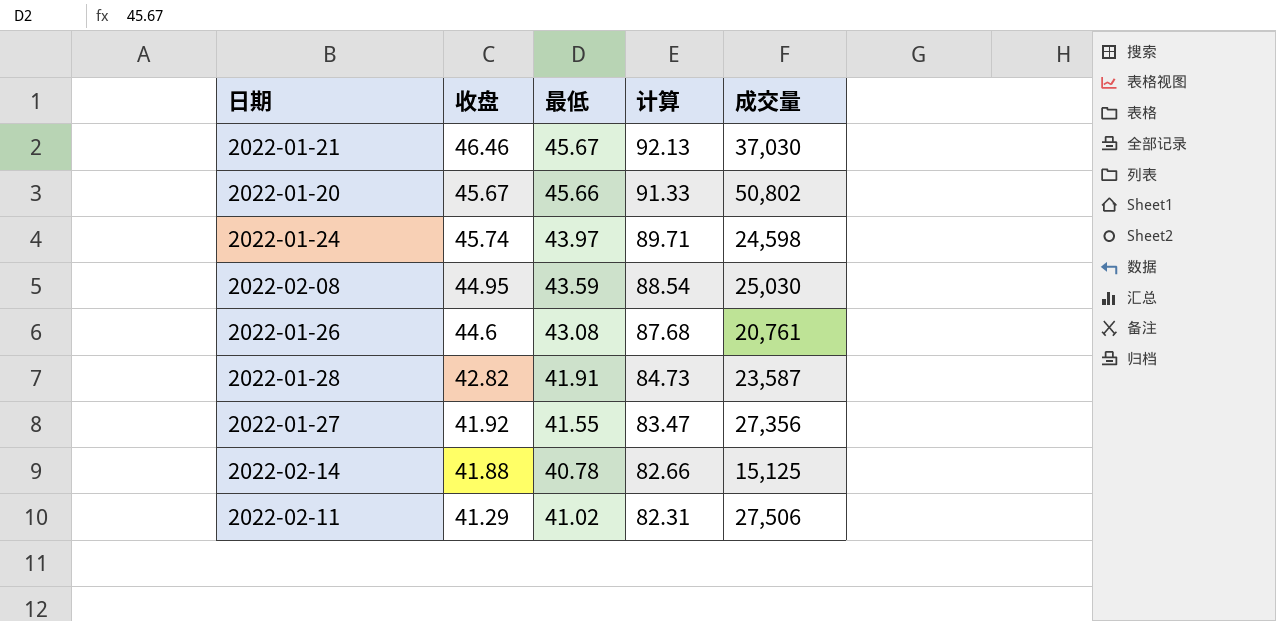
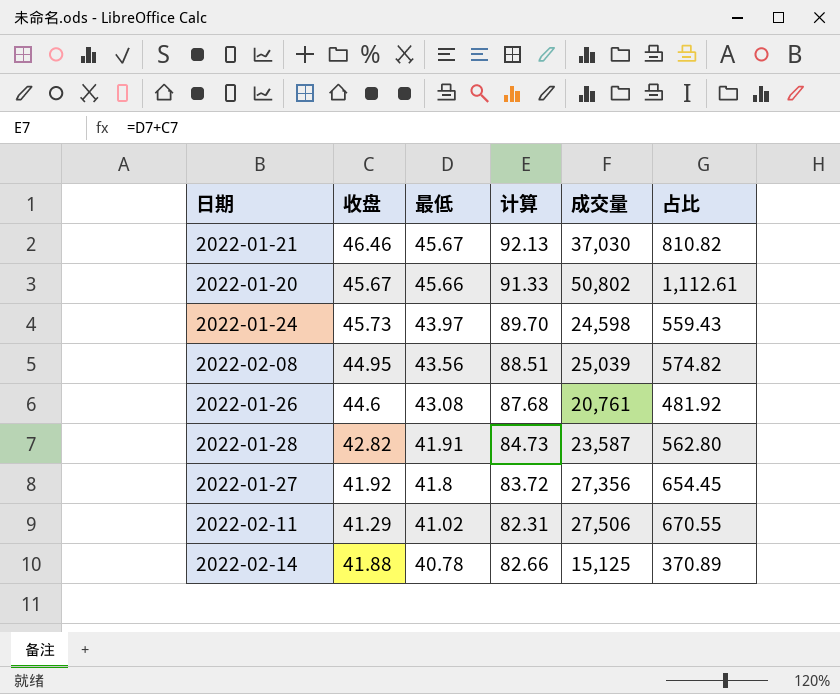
row order: 计算 descending -> 最低 descending
column 占比 | formula: none -> [成交量] / [最低]
2022-01-24 | 收盘: 45.74 -> 45.73
2022-01-24 | 计算: 89.71 -> 89.70
2022-02-08 | 最低: 43.59 -> 43.56
2022-02-08 | 计算: 88.54 -> 88.51
2022-02-08 | 成交量: 25,030 -> 25,039
2022-01-27 | 最低: 41.55 -> 41.8
2022-01-27 | 计算: 83.47 -> 83.72

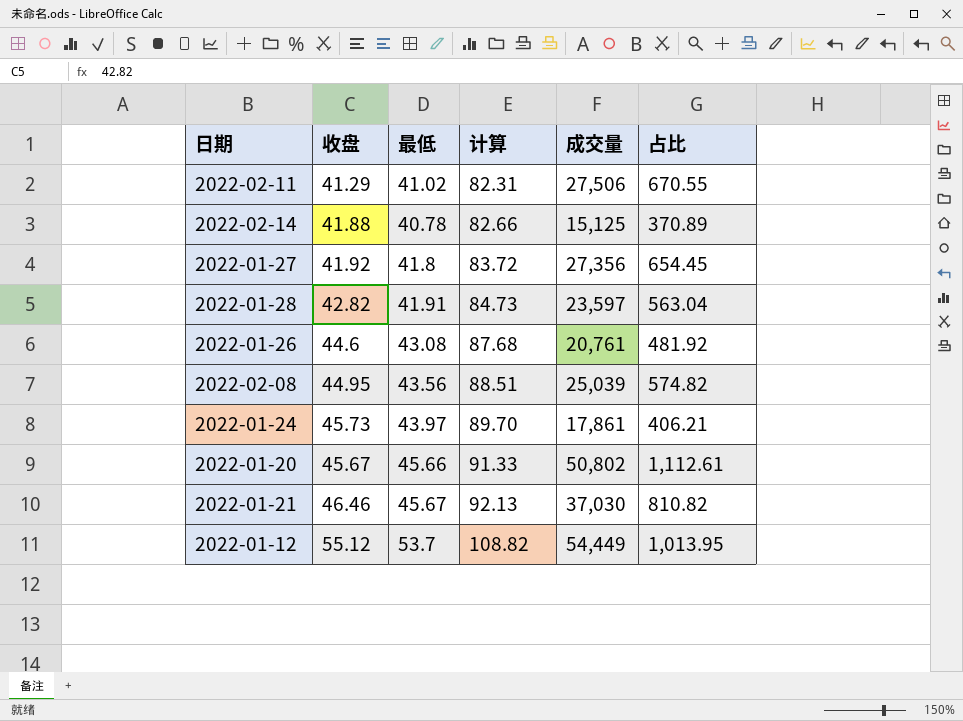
row order: 最低 descending -> 计算 ascending
2022-01-28 | 成交量: 23,587 -> 23,597
2022-01-28 | 占比: 562.80 -> 563.04
2022-01-24 | 成交量: 24,598 -> 17,861
2022-01-24 | 占比: 559.43 -> 406.21
row 2022-01-12: none -> 55.12 | 53.7 | 108.82 | 54,449 | 1,013.95

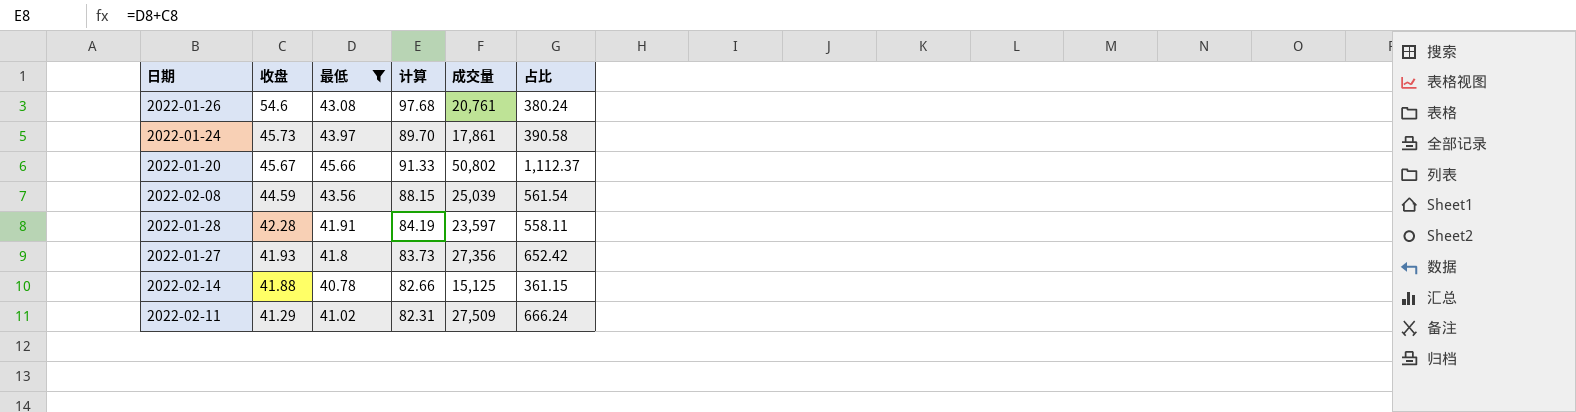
filter: none -> 最低 <= 45.66
row order: 计算 ascending -> 收盘 descending
column 占比 | formula: [成交量] / [最低] -> [成交量] / [收盘]
2022-01-26 | 收盘: 44.6 -> 54.6
2022-01-26 | 计算: 87.68 -> 97.68
2022-02-08 | 收盘: 44.95 -> 44.59
2022-02-08 | 计算: 88.51 -> 88.15
2022-01-28 | 收盘: 42.82 -> 42.28
2022-01-28 | 计算: 84.73 -> 84.19
2022-01-27 | 收盘: 41.92 -> 41.93
2022-01-27 | 计算: 83.72 -> 83.73
2022-02-11 | 成交量: 27,506 -> 27,509

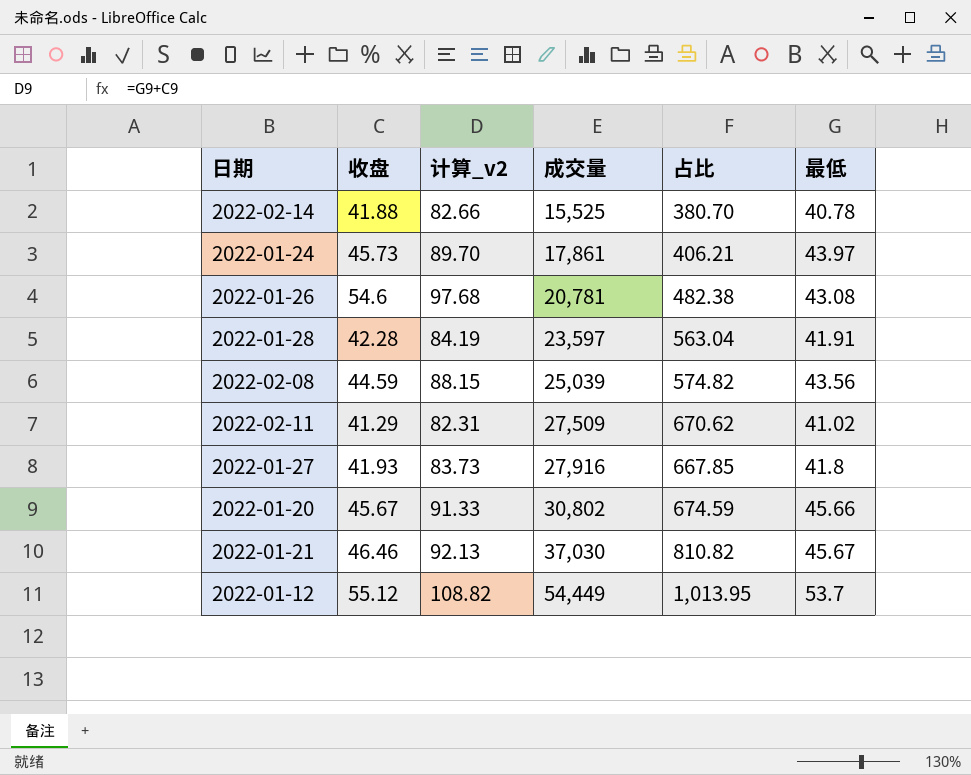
filter: 最低 <= 45.66 -> none
row order: 收盘 descending -> 成交量 ascending
column name: 计算 -> 计算_v2
column 占比 | formula: [成交量] / [收盘] -> [成交量] / [最低]
column 最低 | position: 3 -> 6
2022-02-14 | 成交量: 15,125 -> 15,525
2022-01-26 | 成交量: 20,761 -> 20,781
2022-01-27 | 成交量: 27,356 -> 27,916
2022-01-20 | 成交量: 50,802 -> 30,802

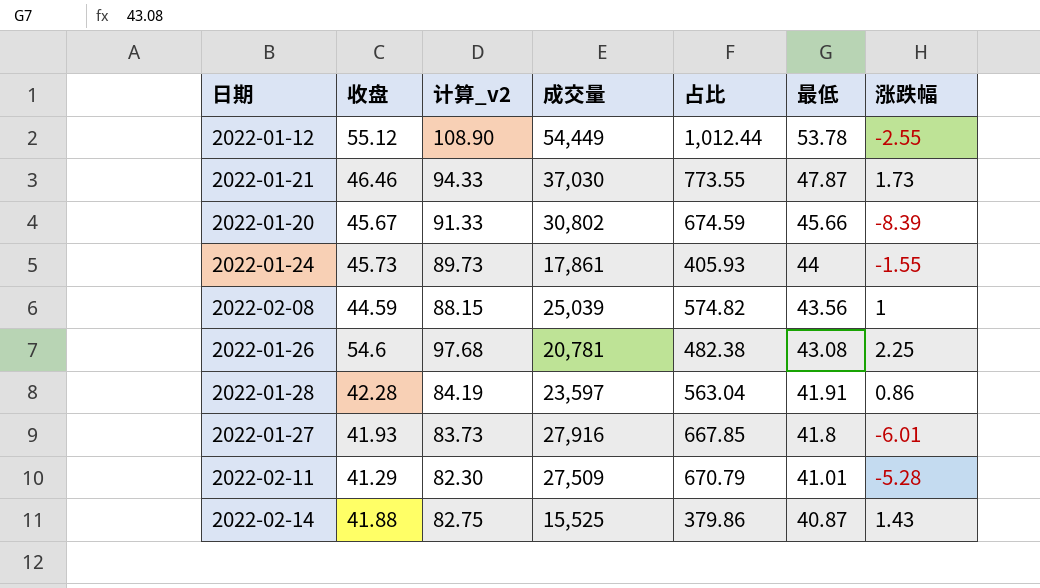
row order: 成交量 ascending -> 最低 descending
column 涨跌幅 | position: none -> 7
2022-01-12 | 计算_v2: 108.82 -> 108.90
2022-01-12 | 占比: 1,013.95 -> 1,012.44
2022-01-12 | 最低: 53.7 -> 53.78
2022-01-21 | 计算_v2: 92.13 -> 94.33
2022-01-21 | 占比: 810.82 -> 773.55
2022-01-21 | 最低: 45.67 -> 47.87
2022-01-24 | 计算_v2: 89.70 -> 89.73
2022-01-24 | 占比: 406.21 -> 405.93
2022-01-24 | 最低: 43.97 -> 44
2022-02-11 | 计算_v2: 82.31 -> 82.30
2022-02-11 | 占比: 670.62 -> 670.79
2022-02-11 | 最低: 41.02 -> 41.01
2022-02-14 | 计算_v2: 82.66 -> 82.75
2022-02-14 | 占比: 380.70 -> 379.86
2022-02-14 | 最低: 40.78 -> 40.87

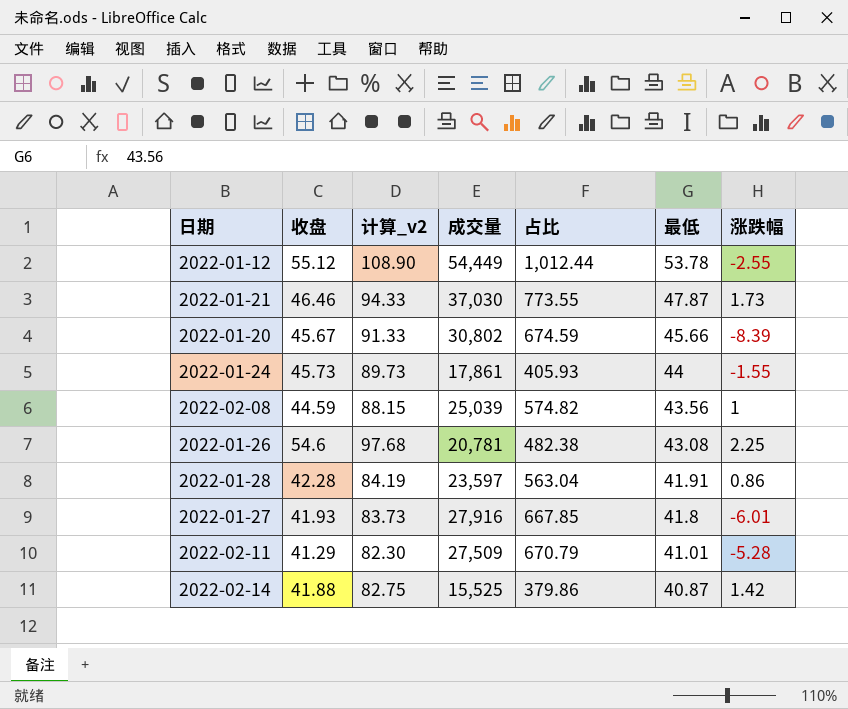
2022-02-14 | 涨跌幅: 1.43 -> 1.42

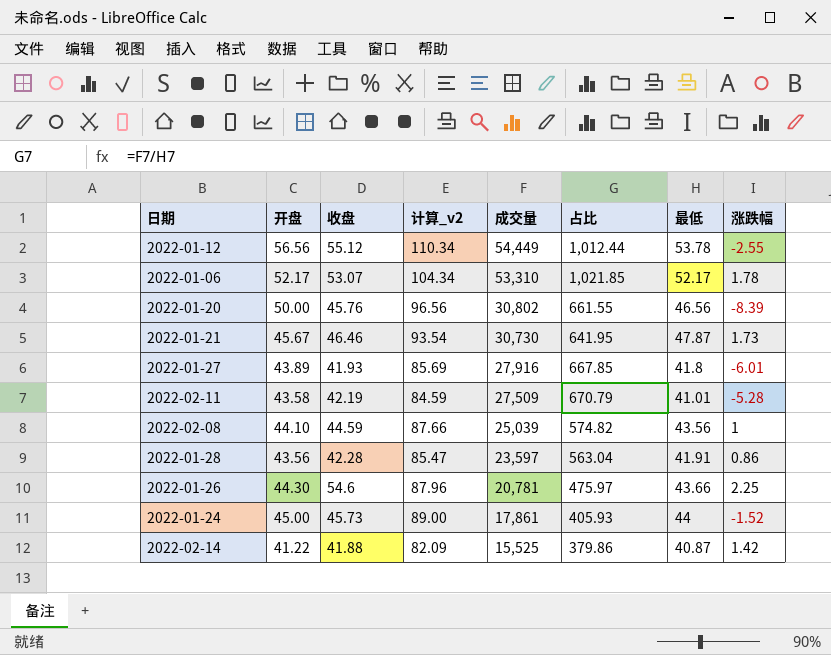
row order: 最低 descending -> 成交量 descending
column 开盘 | position: none -> 2
column 计算_v2 | formula: [收盘] + [最低] -> [开盘] + [最低]
row 2022-01-06: none -> 52.17 | 53.07 | 104.34 | 53,310 | 1,021.85 | 52.17 | 1.78
2022-01-20 | 收盘: 45.67 -> 45.76
2022-01-20 | 占比: 674.59 -> 661.55
2022-01-20 | 最低: 45.66 -> 46.56
2022-01-21 | 成交量: 37,030 -> 30,730
2022-01-21 | 占比: 773.55 -> 641.95
2022-02-11 | 收盘: 41.29 -> 42.19
2022-01-26 | 占比: 482.38 -> 475.97
2022-01-26 | 最低: 43.08 -> 43.66
2022-01-24 | 涨跌幅: -1.55 -> -1.52

